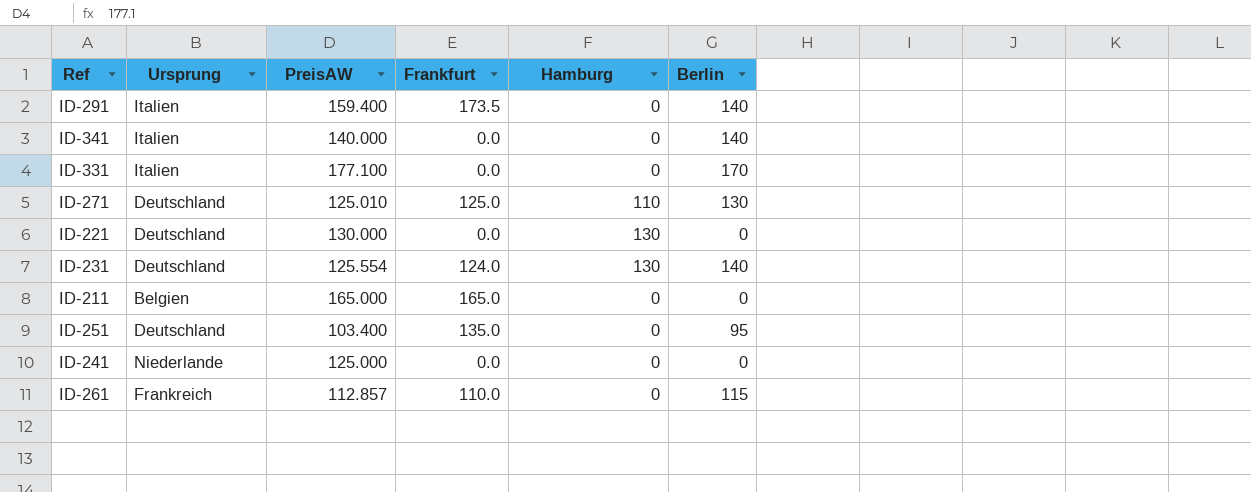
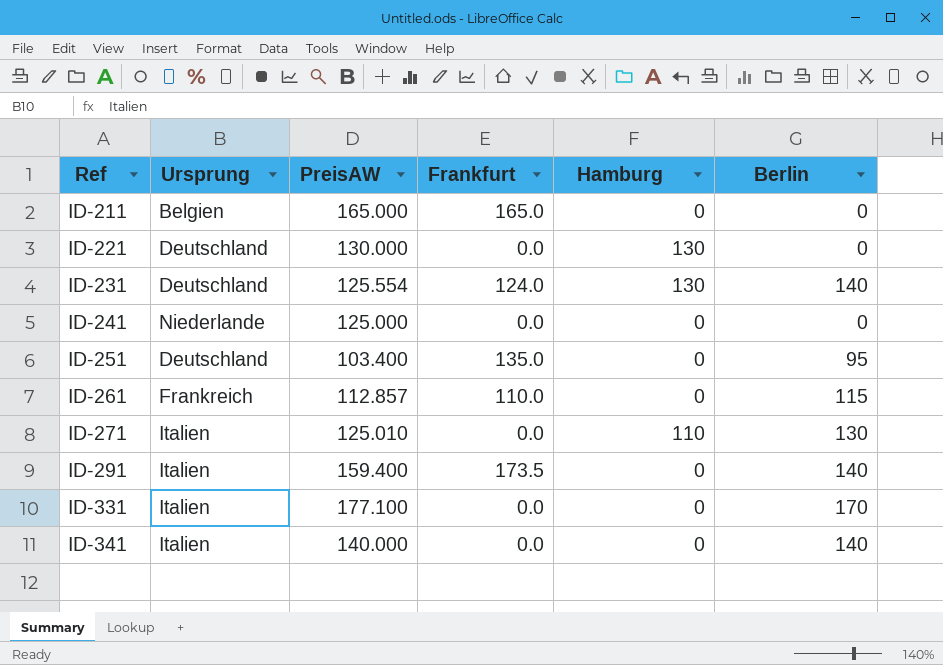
row order: none -> Ref ascending
ID-271 | Ursprung: Deutschland -> Italien
ID-271 | Frankfurt: 125.0 -> 0.0

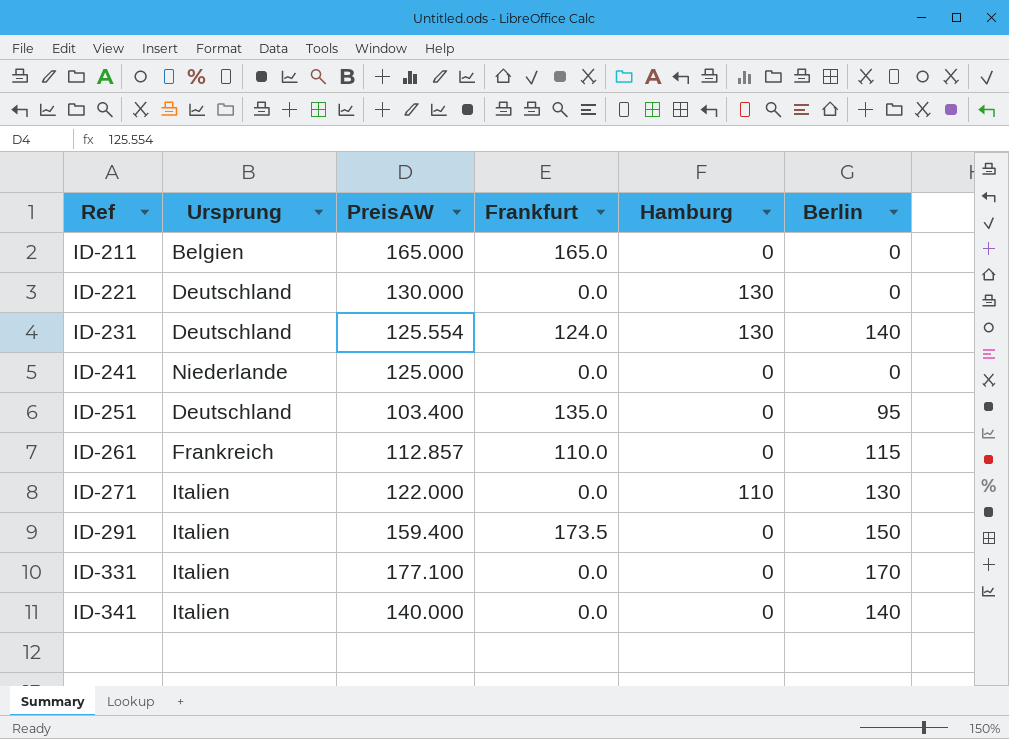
ID-271 | PreisAW: 125.010 -> 122.000
ID-291 | Berlin: 140 -> 150

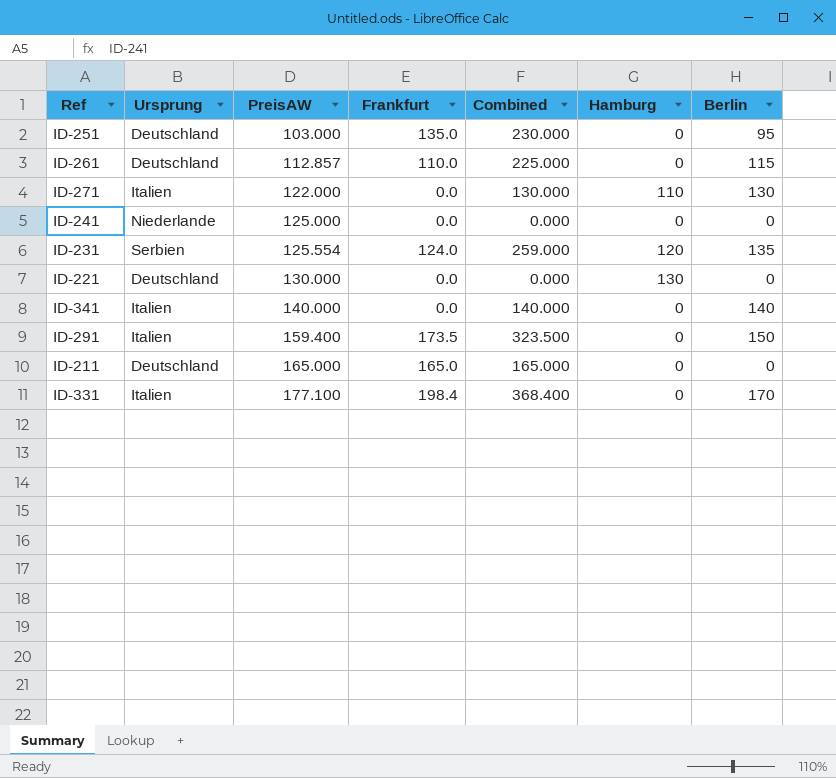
row order: Ref ascending -> PreisAW ascending
column Combined | formula: none -> [Frankfurt] + [Berlin]
ID-251 | PreisAW: 103.400 -> 103.000
ID-261 | Ursprung: Frankreich -> Deutschland
ID-231 | Ursprung: Deutschland -> Serbien
ID-231 | Hamburg: 130 -> 120
ID-231 | Berlin: 140 -> 135
ID-211 | Ursprung: Belgien -> Deutschland
ID-331 | Frankfurt: 0.0 -> 198.4

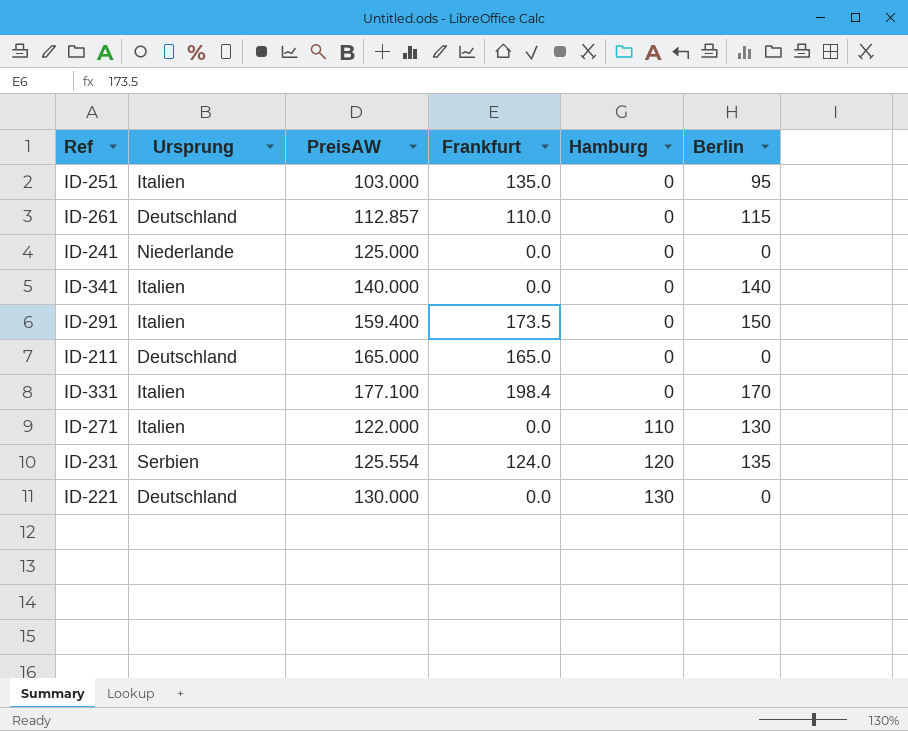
row order: PreisAW ascending -> Hamburg ascending
column Combined | formula: [Frankfurt] + [Berlin] -> none
ID-251 | Ursprung: Deutschland -> Italien

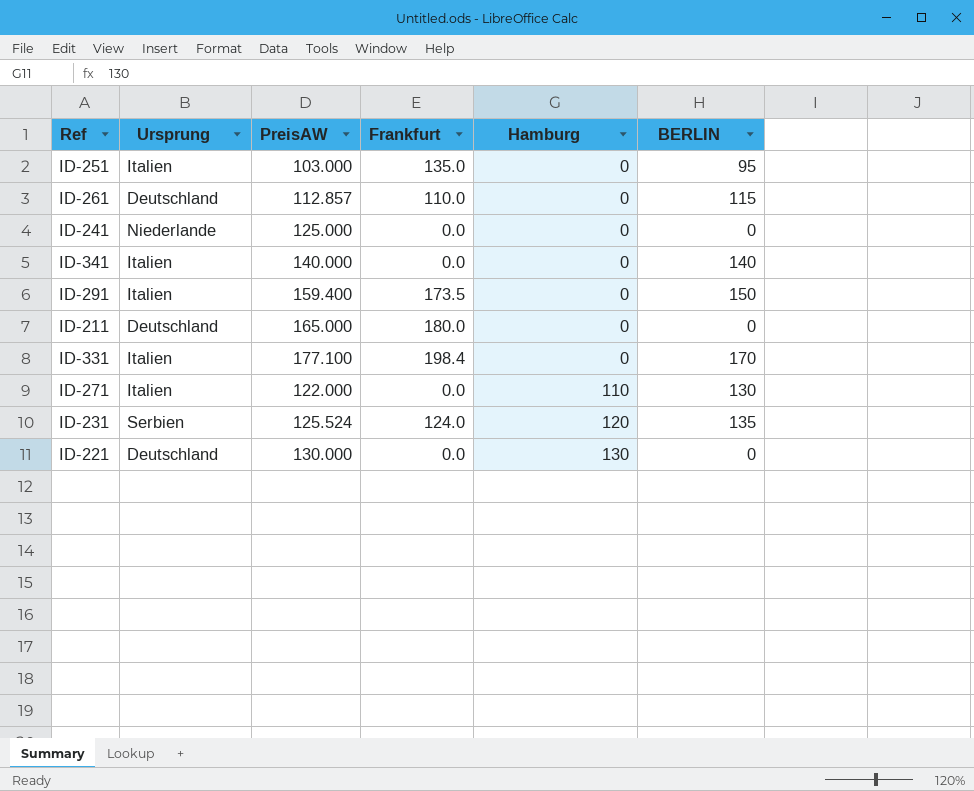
column name: Berlin -> BERLIN
ID-211 | Frankfurt: 165.0 -> 180.0
ID-231 | PreisAW: 125.554 -> 125.524

